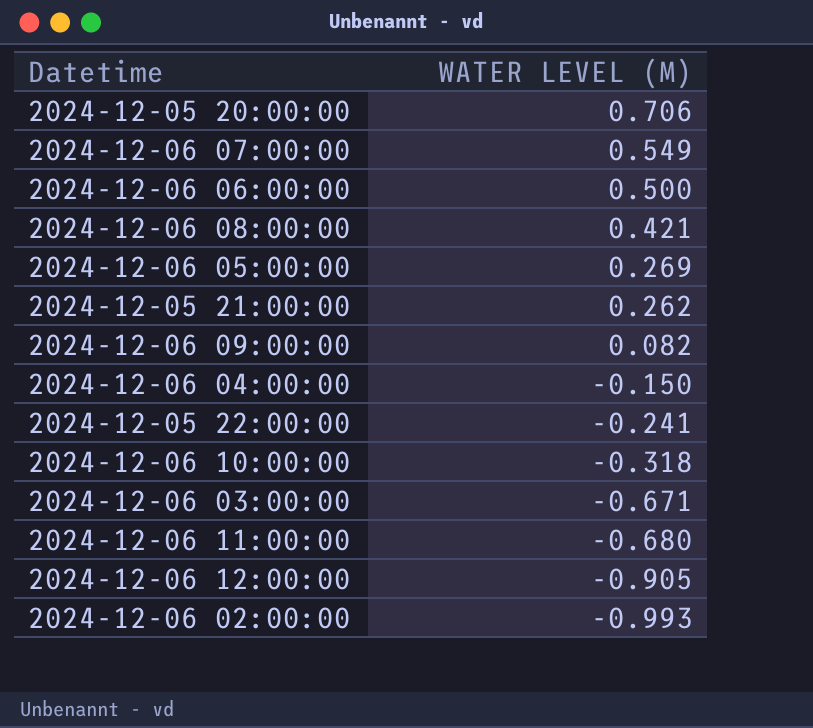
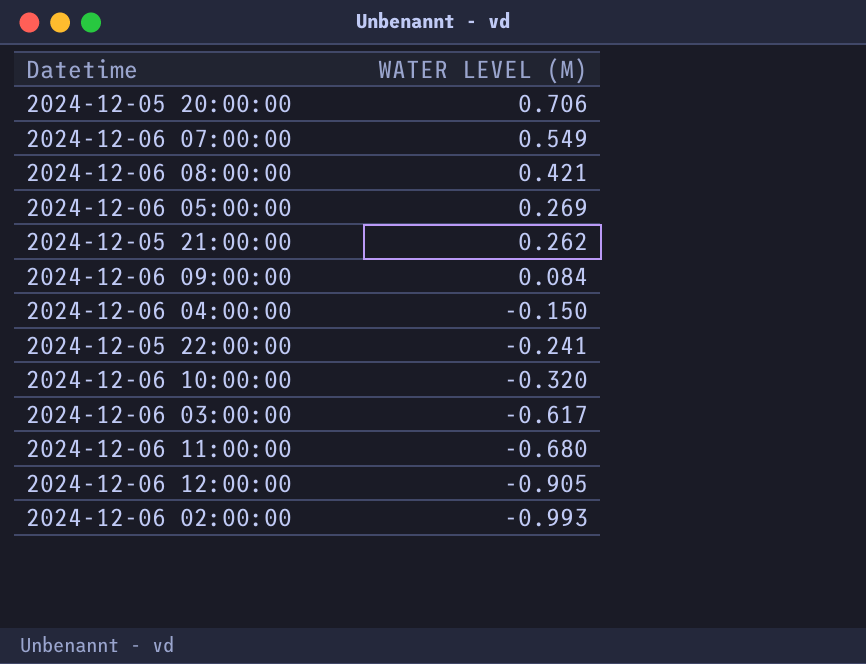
row 2024-12-06 06:00:00: 0.500 -> none
2024-12-06 09:00:00 | WATER LEVEL (M): 0.082 -> 0.084
2024-12-06 10:00:00 | WATER LEVEL (M): -0.318 -> -0.320
2024-12-06 03:00:00 | WATER LEVEL (M): -0.671 -> -0.617

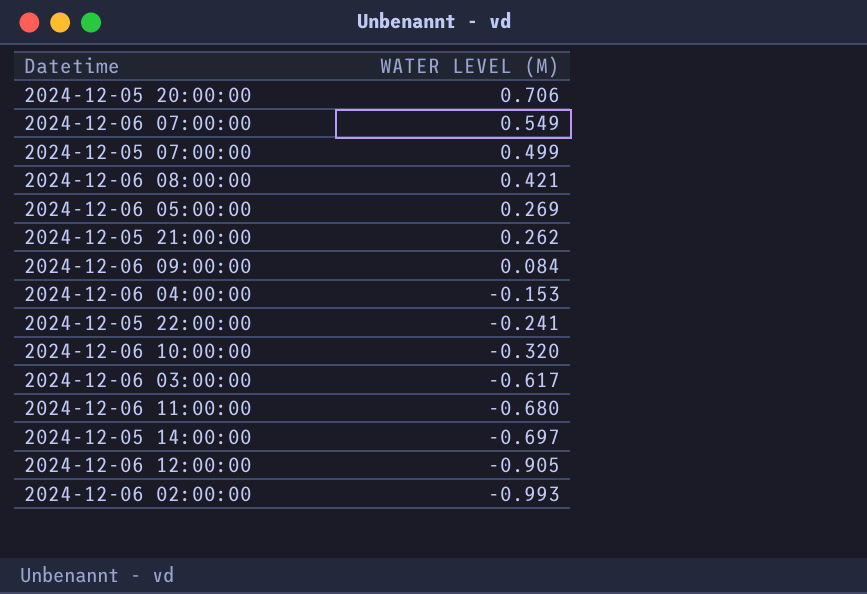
row 2024-12-05 07:00:00: none -> 0.499
2024-12-06 04:00:00 | WATER LEVEL (M): -0.150 -> -0.153
row 2024-12-05 14:00:00: none -> -0.697

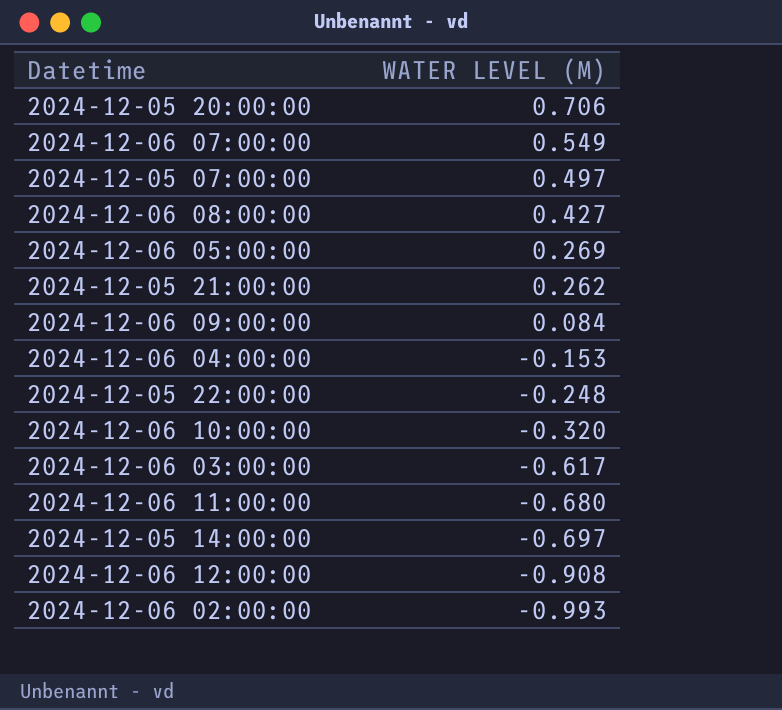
2024-12-05 07:00:00 | WATER LEVEL (M): 0.499 -> 0.497
2024-12-06 08:00:00 | WATER LEVEL (M): 0.421 -> 0.427
2024-12-05 22:00:00 | WATER LEVEL (M): -0.241 -> -0.248
2024-12-06 12:00:00 | WATER LEVEL (M): -0.905 -> -0.908

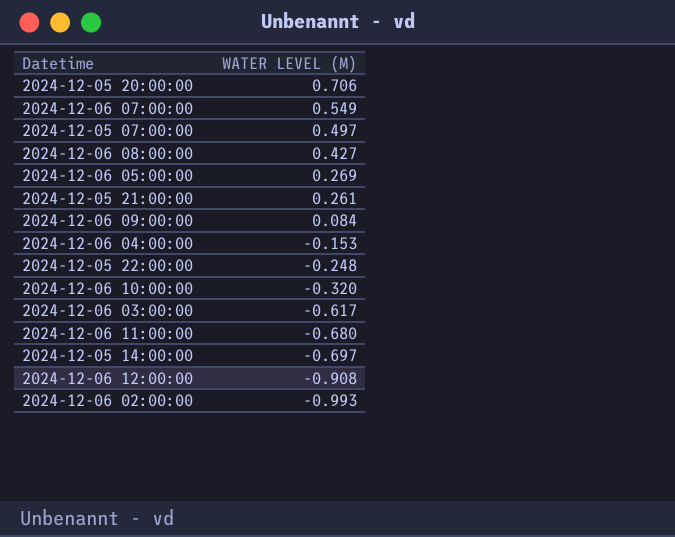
2024-12-05 21:00:00 | WATER LEVEL (M): 0.262 -> 0.261

